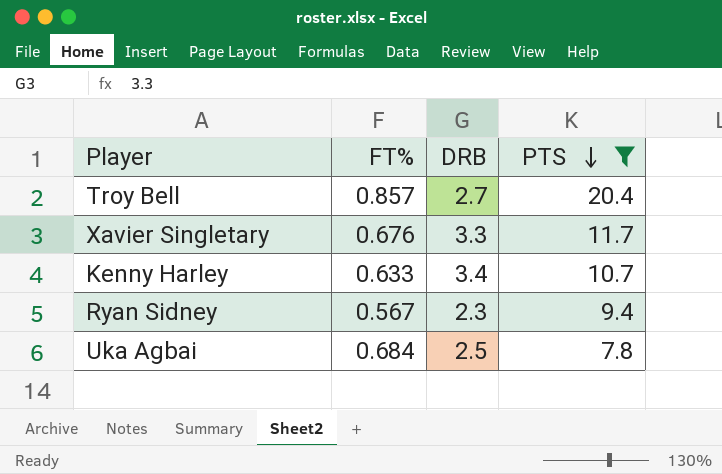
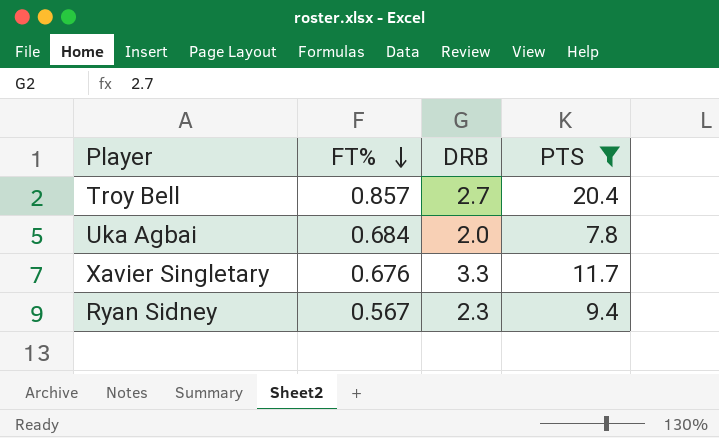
row order: PTS descending -> FT% descending
row Kenny Harley: 0.633 | 3.4 | 10.7 -> none
Uka Agbai | DRB: 2.5 -> 2.0

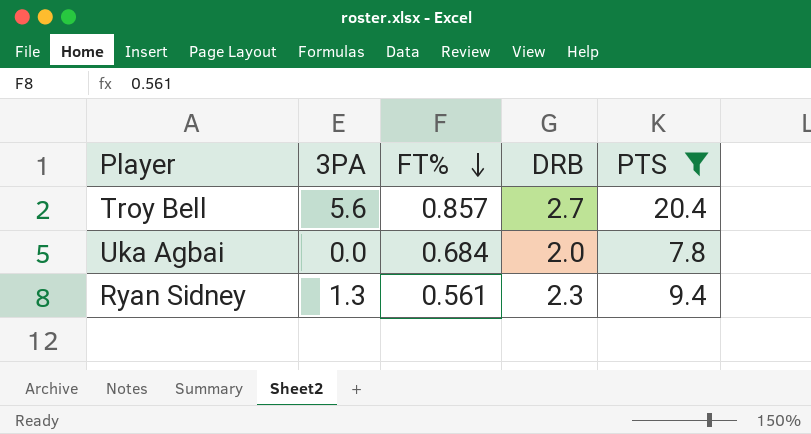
column 3PA | position: none -> 2
row Xavier Singletary: 0.676 | 3.3 | 11.7 -> none
Ryan Sidney | FT%: 0.567 -> 0.561

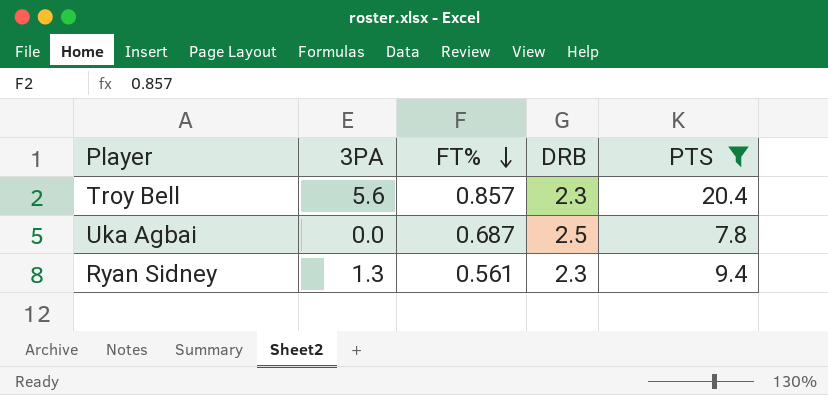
Troy Bell | DRB: 2.7 -> 2.3
Uka Agbai | FT%: 0.684 -> 0.687
Uka Agbai | DRB: 2.0 -> 2.5

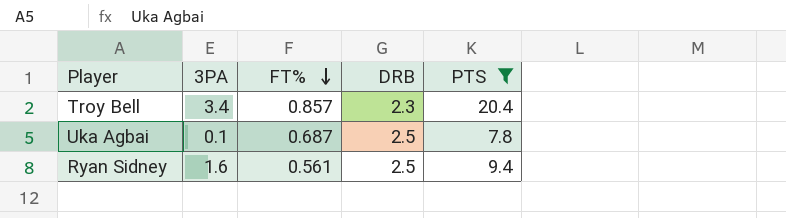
Troy Bell | 3PA: 5.6 -> 3.4
Uka Agbai | 3PA: 0.0 -> 0.1
Ryan Sidney | 3PA: 1.3 -> 1.6
Ryan Sidney | DRB: 2.3 -> 2.5

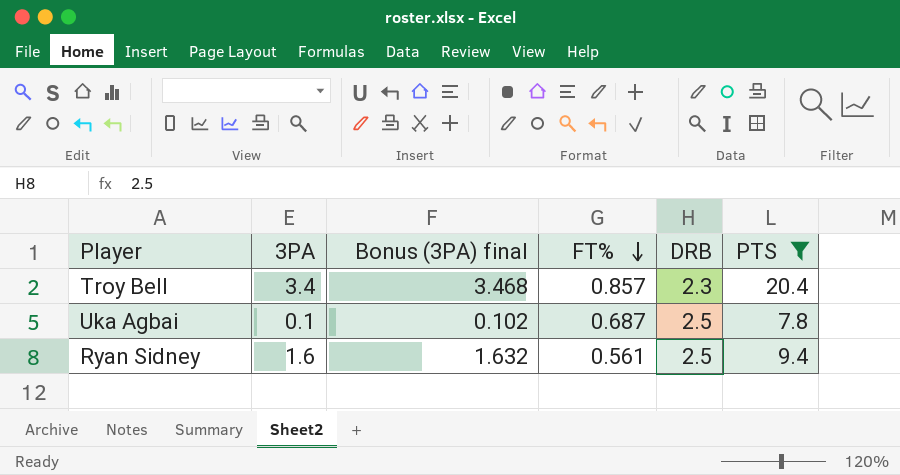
column Bonus (3PA) final | formula: none -> [3PA] * 1.02

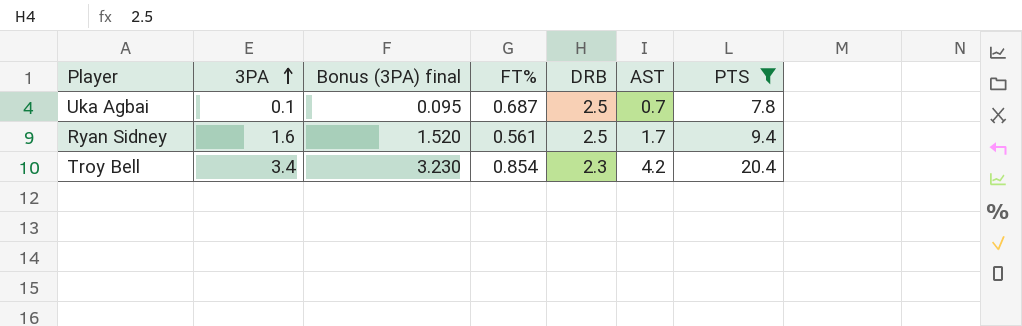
row order: FT% descending -> 3PA ascending
column Bonus (3PA) final | formula: [3PA] * 1.02 -> [3PA] * 0.95
column AST | position: none -> 6
Troy Bell | FT%: 0.857 -> 0.854

